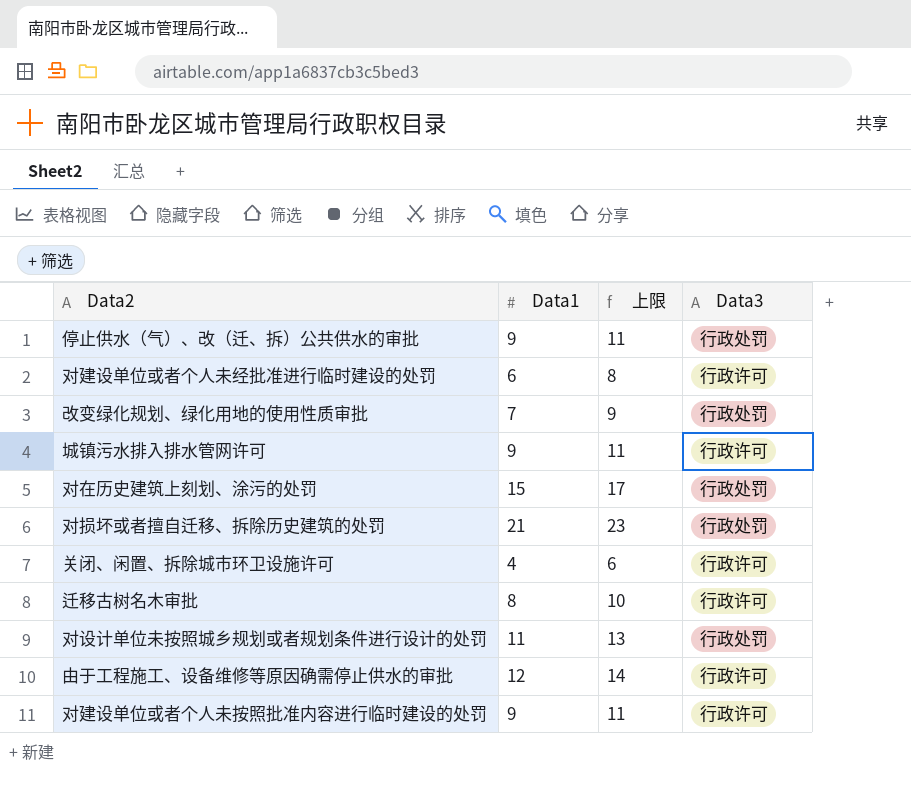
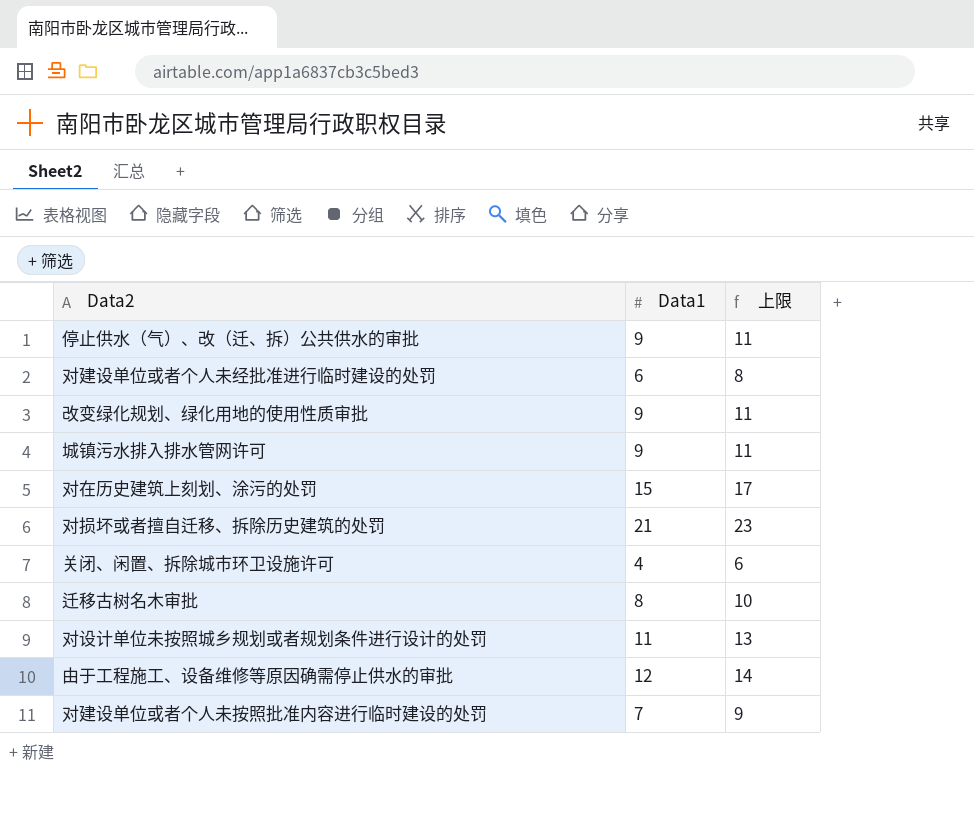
column Data3 | position: 4 -> none
改变绿化规划、绿化用地的使用性质审批 | Data1: 7 -> 9
改变绿化规划、绿化用地的使用性质审批 | 上限: 9 -> 11
对建设单位或者个人未按照批准内容进行临时建设的处罚 | Data1: 9 -> 7
对建设单位或者个人未按照批准内容进行临时建设的处罚 | 上限: 11 -> 9

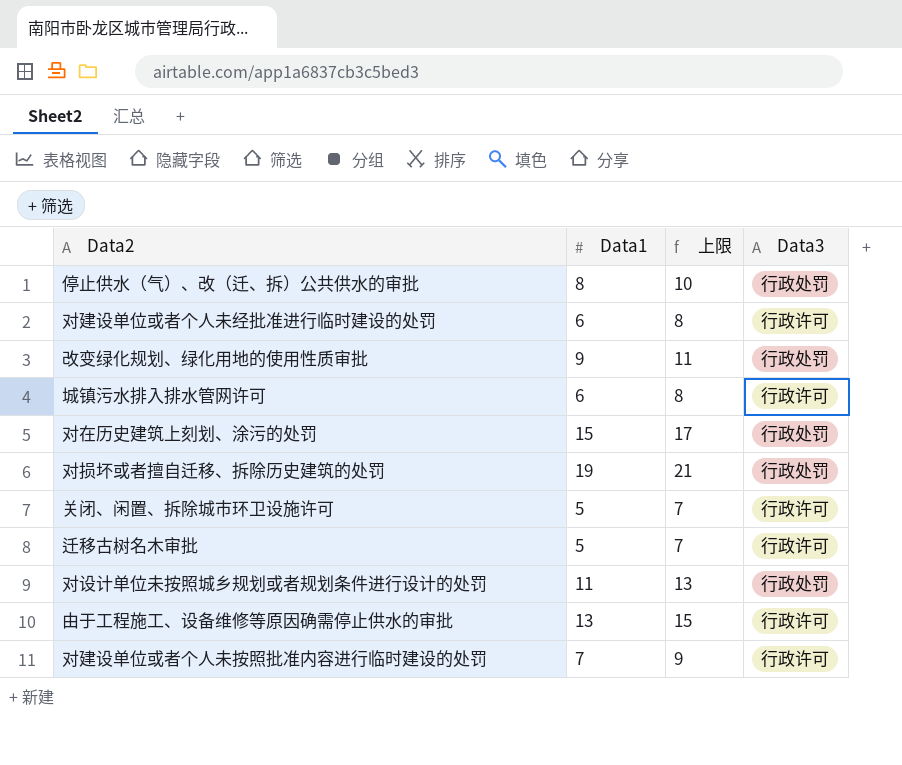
column Data3 | position: none -> 4
停止供水（气）、改（迁、拆）公共供水的审批 | Data1: 9 -> 8
停止供水（气）、改（迁、拆）公共供水的审批 | 上限: 11 -> 10
城镇污水排入排水管网许可 | Data1: 9 -> 6
城镇污水排入排水管网许可 | 上限: 11 -> 8
对损坏或者擅自迁移、拆除历史建筑的处罚 | Data1: 21 -> 19
对损坏或者擅自迁移、拆除历史建筑的处罚 | 上限: 23 -> 21
关闭、闲置、拆除城市环卫设施许可 | Data1: 4 -> 5
关闭、闲置、拆除城市环卫设施许可 | 上限: 6 -> 7
迁移古树名木审批 | Data1: 8 -> 5
迁移古树名木审批 | 上限: 10 -> 7
由于工程施工、设备维修等原因确需停止供水的审批 | Data1: 12 -> 13
由于工程施工、设备维修等原因确需停止供水的审批 | 上限: 14 -> 15

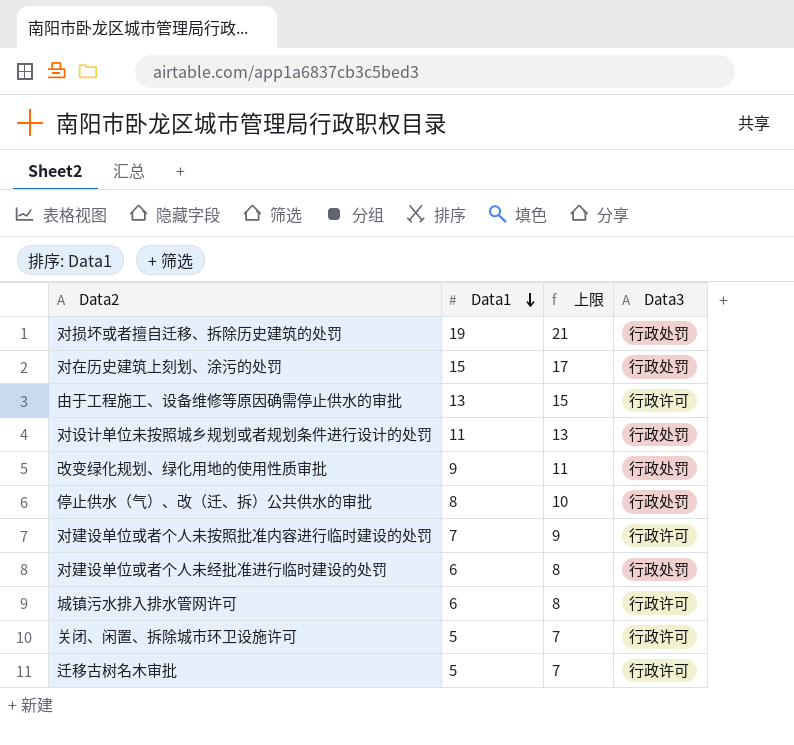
row order: none -> Data1 descending
对建设单位或者个人未经批准进行临时建设的处罚 | Data3: 行政许可 -> 行政处罚

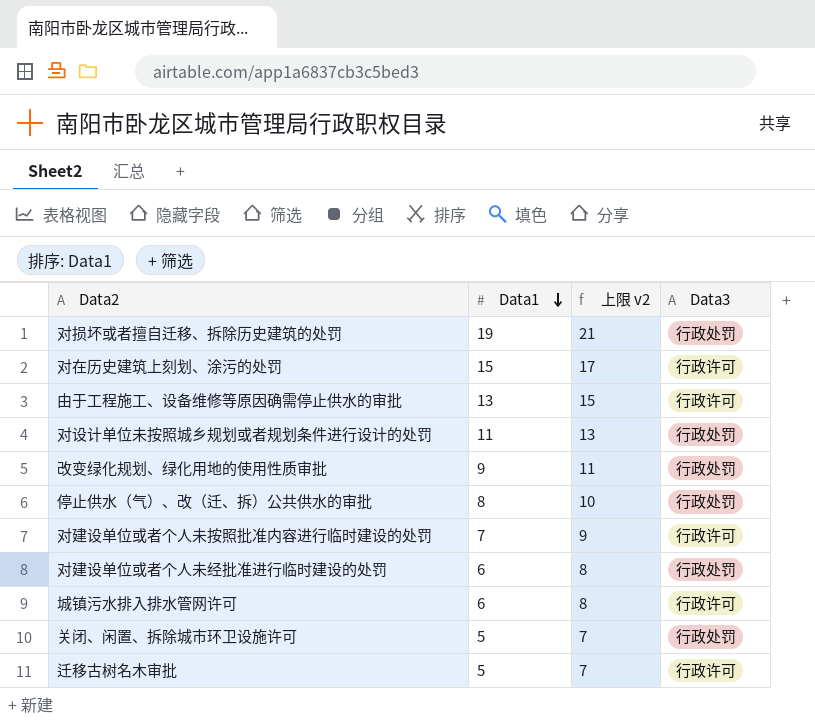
column name: 上限 -> 上限 v2
对在历史建筑上刻划、涂污的处罚 | Data3: 行政处罚 -> 行政许可
关闭、闲置、拆除城市环卫设施许可 | Data3: 行政许可 -> 行政处罚

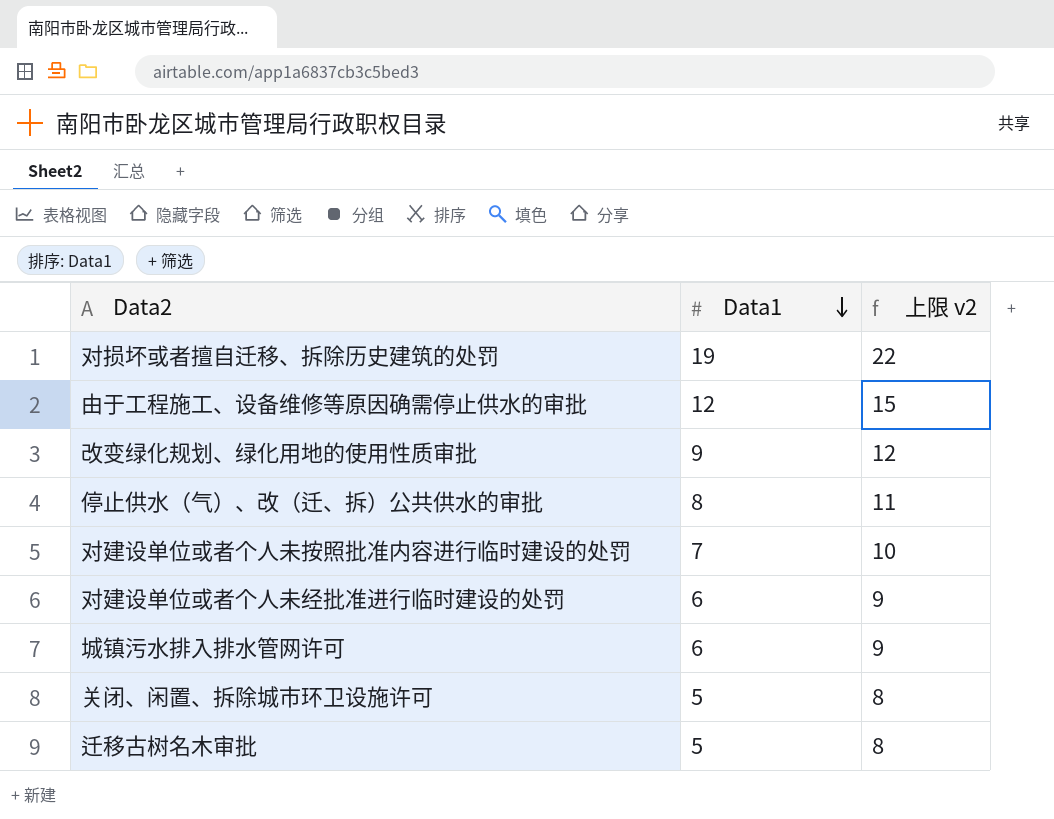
column Data3 | position: 4 -> none
column 上限 v2 | formula: [Data1] + 2 -> [Data1] + 3
row 对在历史建筑上刻划、涂污的处罚: 15 | 17 | 行政许可 -> none
row 对设计单位未按照城乡规划或者规划条件进行设计的处罚: 11 | 13 | 行政处罚 -> none
由于工程施工、设备维修等原因确需停止供水的审批 | Data1: 13 -> 12

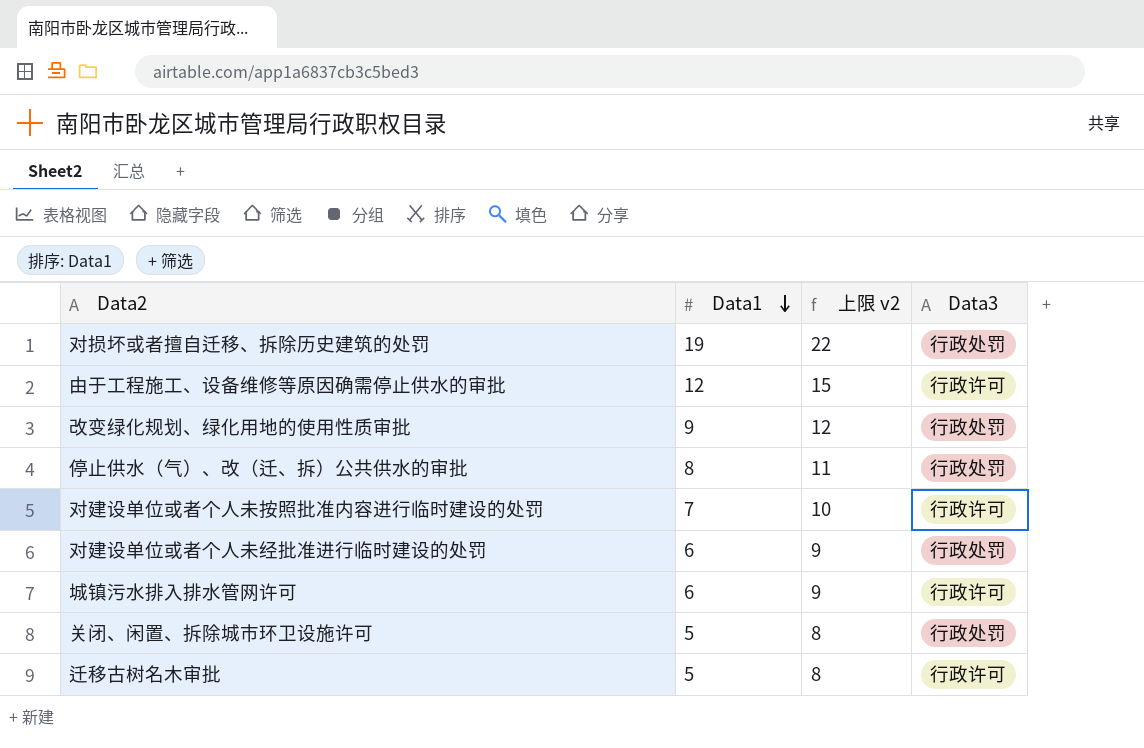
column Data3 | position: none -> 4

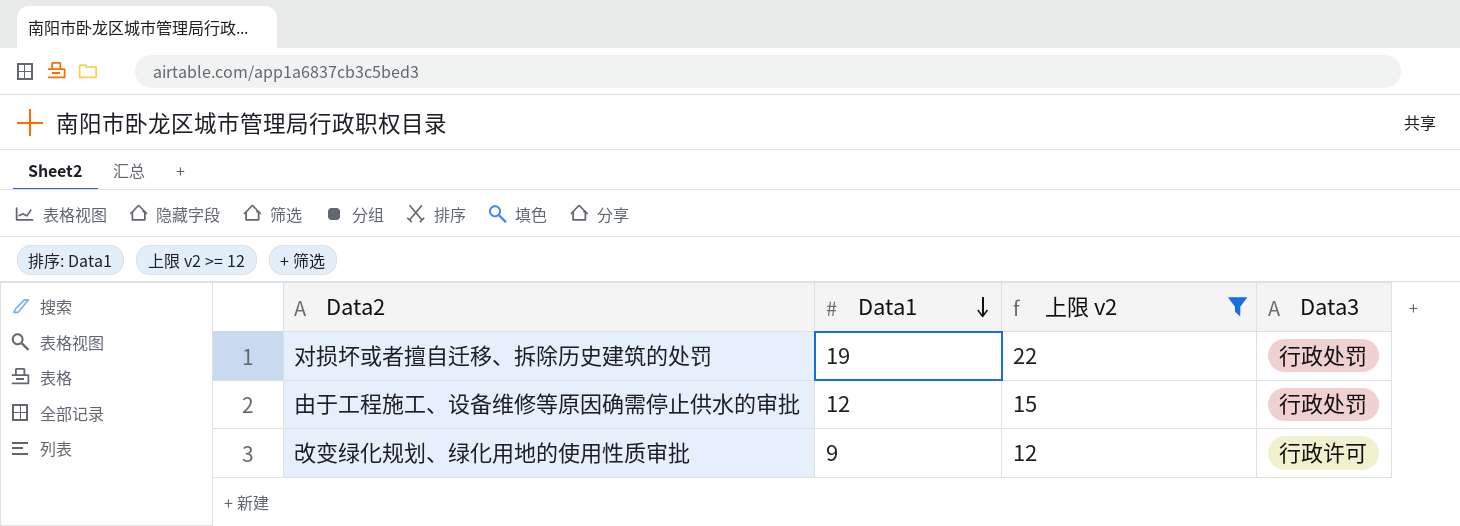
filter: none -> 上限 v2 >= 12
由于工程施工、设备维修等原因确需停止供水的审批 | Data3: 行政许可 -> 行政处罚
改变绿化规划、绿化用地的使用性质审批 | Data3: 行政处罚 -> 行政许可

